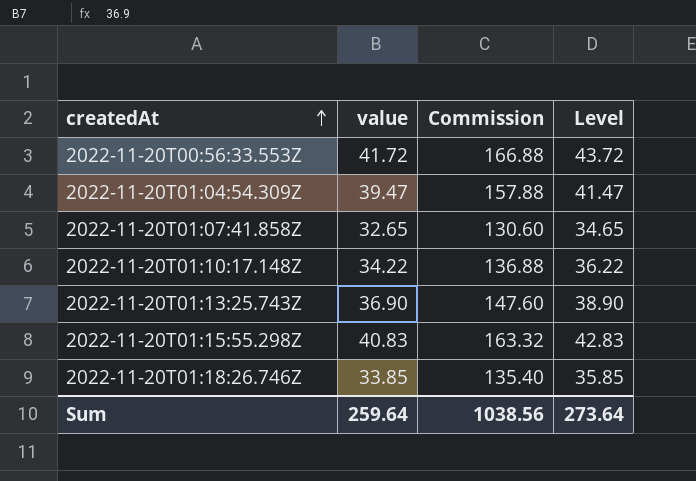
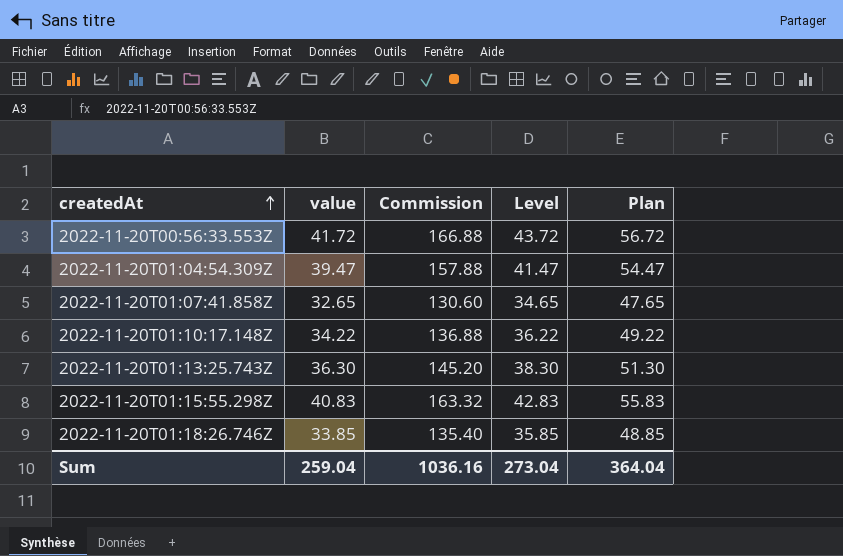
column Plan | formula: none -> [value] + 15
2022-11-20T01:13:25.743Z | value: 36.90 -> 36.30
2022-11-20T01:13:25.743Z | Commission: 147.60 -> 145.20
2022-11-20T01:13:25.743Z | Level: 38.90 -> 38.30
Sum | value: 259.64 -> 259.04
Sum | Commission: 1038.56 -> 1036.16
Sum | Level: 273.64 -> 273.04

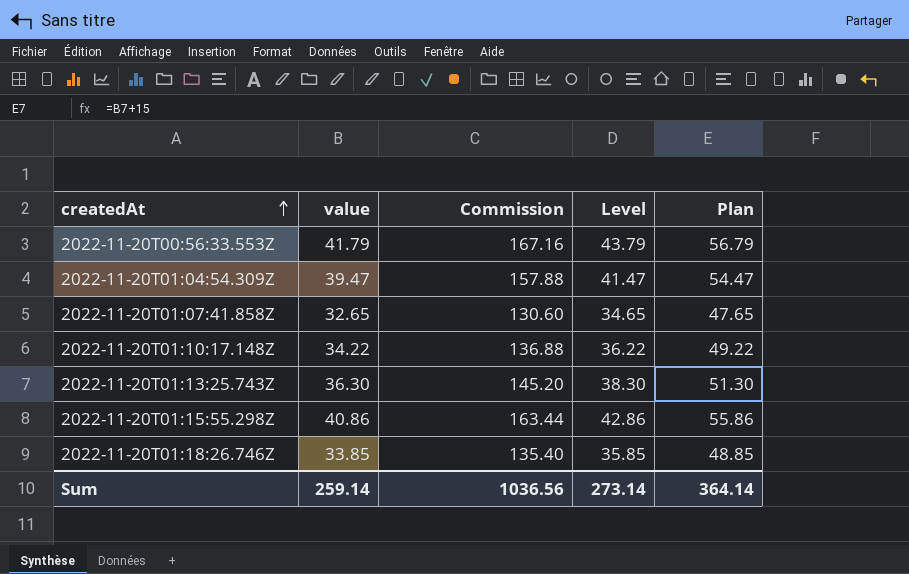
2022-11-20T00:56:33.553Z | value: 41.72 -> 41.79
2022-11-20T00:56:33.553Z | Commission: 166.88 -> 167.16
2022-11-20T00:56:33.553Z | Level: 43.72 -> 43.79
2022-11-20T00:56:33.553Z | Plan: 56.72 -> 56.79
2022-11-20T01:15:55.298Z | value: 40.83 -> 40.86
2022-11-20T01:15:55.298Z | Commission: 163.32 -> 163.44
2022-11-20T01:15:55.298Z | Level: 42.83 -> 42.86
2022-11-20T01:15:55.298Z | Plan: 55.83 -> 55.86
Sum | value: 259.04 -> 259.14
Sum | Commission: 1036.16 -> 1036.56
Sum | Level: 273.04 -> 273.14
Sum | Plan: 364.04 -> 364.14

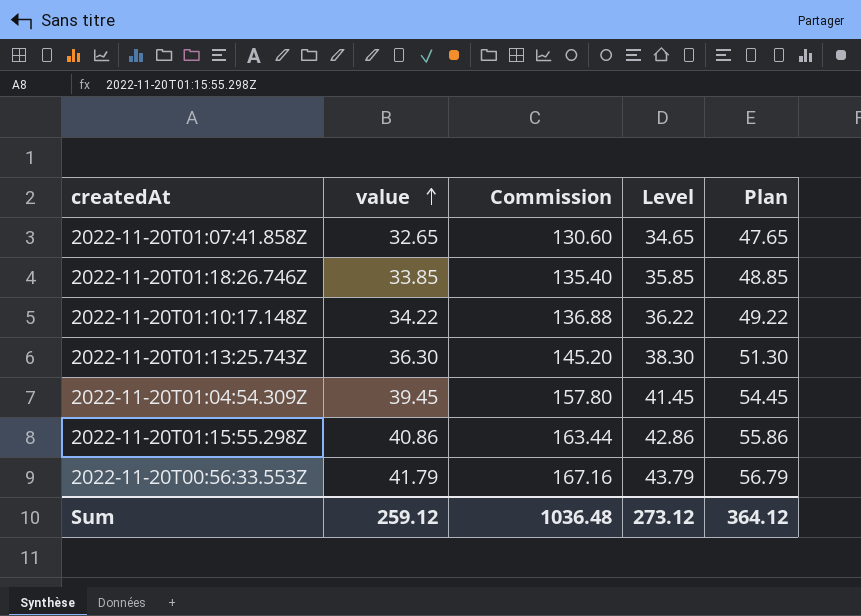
row order: createdAt ascending -> value ascending
2022-11-20T01:04:54.309Z | value: 39.47 -> 39.45
2022-11-20T01:04:54.309Z | Commission: 157.88 -> 157.80
2022-11-20T01:04:54.309Z | Level: 41.47 -> 41.45
2022-11-20T01:04:54.309Z | Plan: 54.47 -> 54.45
Sum | value: 259.14 -> 259.12
Sum | Commission: 1036.56 -> 1036.48
Sum | Level: 273.14 -> 273.12
Sum | Plan: 364.14 -> 364.12

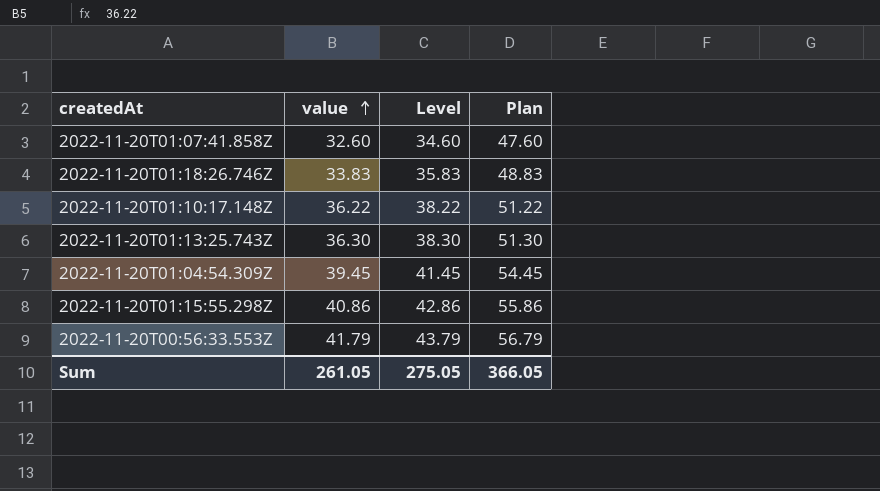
column Commission | formula: [value] * 4 -> none
2022-11-20T01:07:41.858Z | value: 32.65 -> 32.60
2022-11-20T01:07:41.858Z | Level: 34.65 -> 34.60
2022-11-20T01:07:41.858Z | Plan: 47.65 -> 47.60
2022-11-20T01:18:26.746Z | value: 33.85 -> 33.83
2022-11-20T01:18:26.746Z | Level: 35.85 -> 35.83
2022-11-20T01:18:26.746Z | Plan: 48.85 -> 48.83
2022-11-20T01:10:17.148Z | value: 34.22 -> 36.22
2022-11-20T01:10:17.148Z | Level: 36.22 -> 38.22
2022-11-20T01:10:17.148Z | Plan: 49.22 -> 51.22
Sum | value: 259.12 -> 261.05
Sum | Level: 273.12 -> 275.05
Sum | Plan: 364.12 -> 366.05

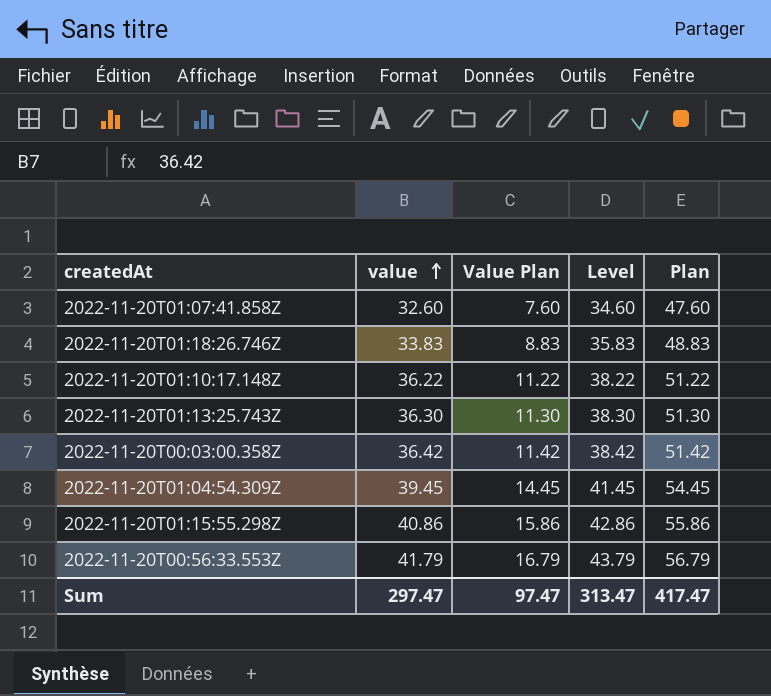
column Value Plan | formula: none -> [value] - 25
row 2022-11-20T00:03:00.358Z: none -> 36.42 | 11.42 | 38.42 | 51.42
Sum | value: 261.05 -> 297.47
Sum | Level: 275.05 -> 313.47
Sum | Plan: 366.05 -> 417.47

